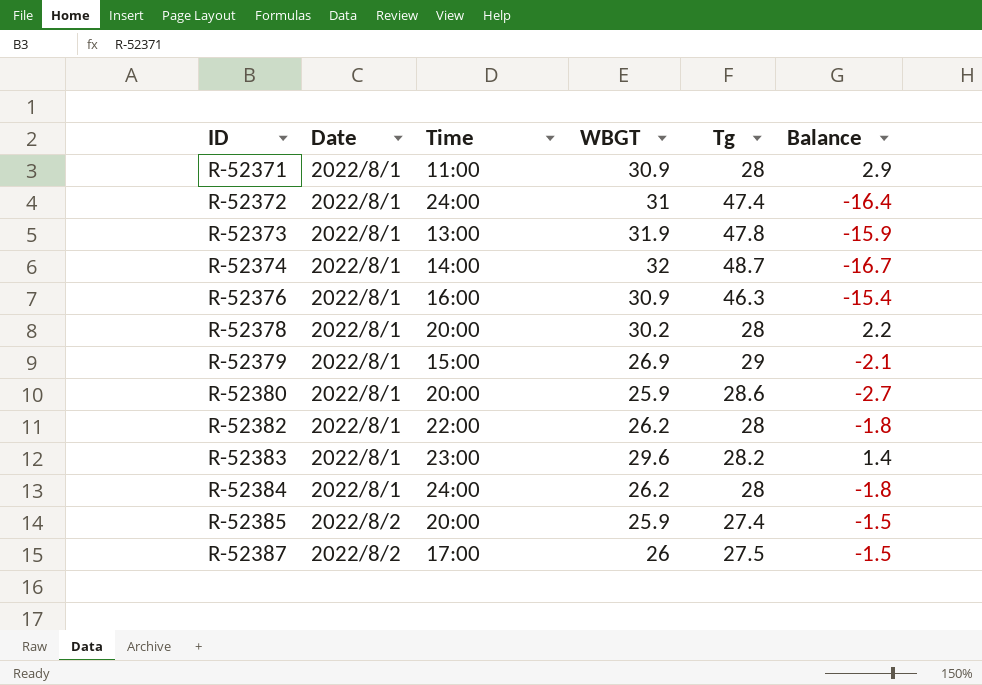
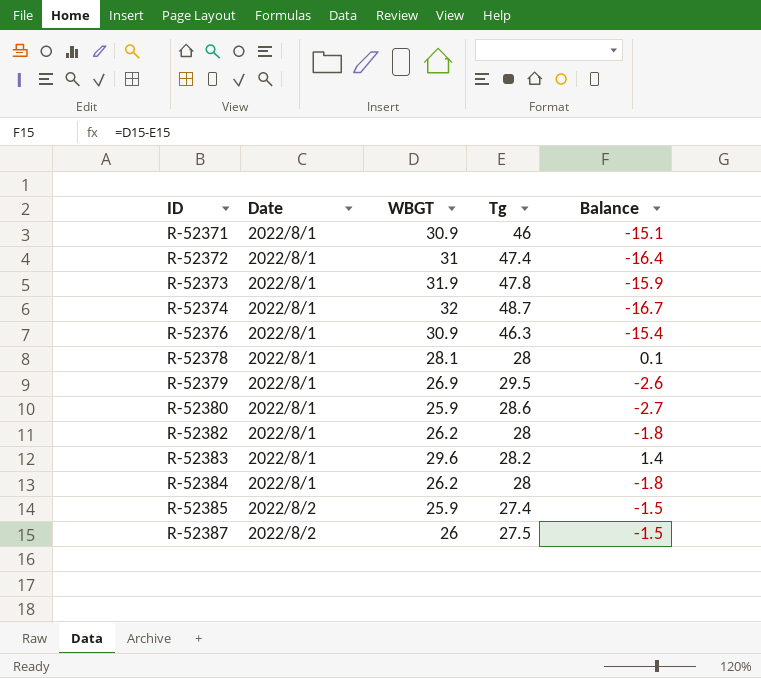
column Time | position: 3 -> none
R-52371 | Tg: 28 -> 46
R-52371 | Balance: 2.9 -> -15.1
R-52378 | WBGT: 30.2 -> 28.1
R-52378 | Balance: 2.2 -> 0.1
R-52379 | Tg: 29 -> 29.5
R-52379 | Balance: -2.1 -> -2.6

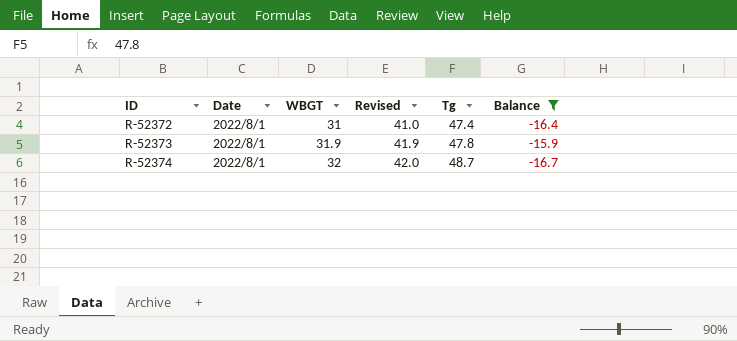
filter: none -> Balance <= -15.9
column Revised | formula: none -> [WBGT] + 10

